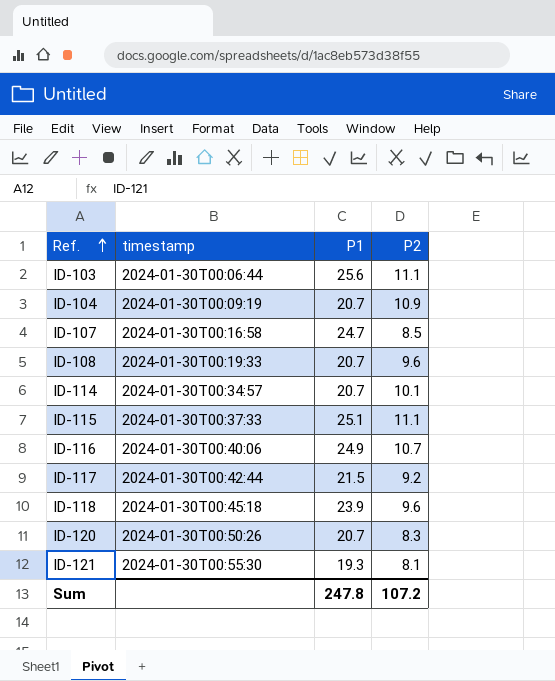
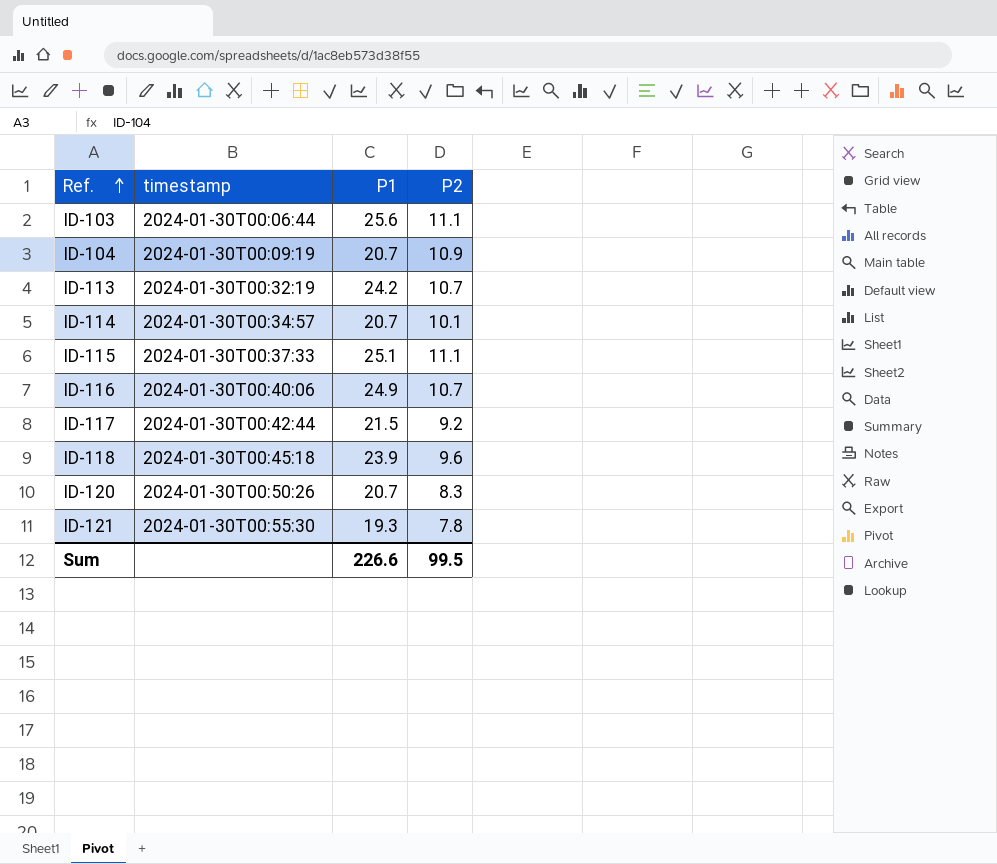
row ID-107: 2024-01-30T00:16:58 | 24.7 | 8.5 -> none
row ID-108: 2024-01-30T00:19:33 | 20.7 | 9.6 -> none
row ID-113: none -> 2024-01-30T00:32:19 | 24.2 | 10.7
ID-121 | P2: 8.1 -> 7.8
Sum | P1: 247.8 -> 226.6
Sum | P2: 107.2 -> 99.5

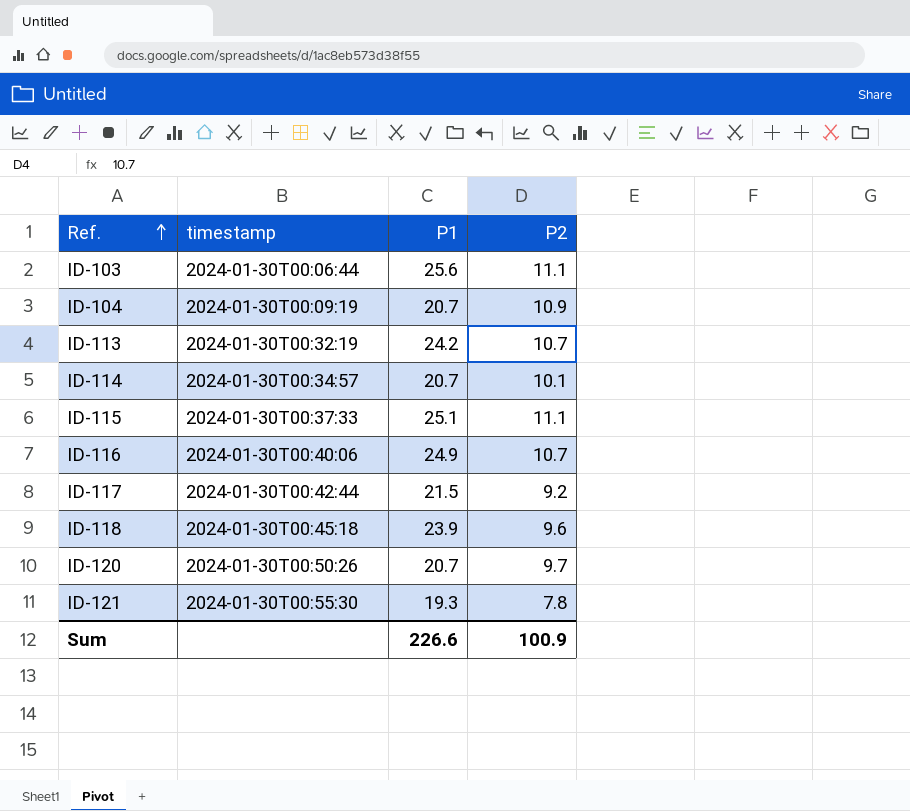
ID-120 | P2: 8.3 -> 9.7
Sum | P2: 99.5 -> 100.9

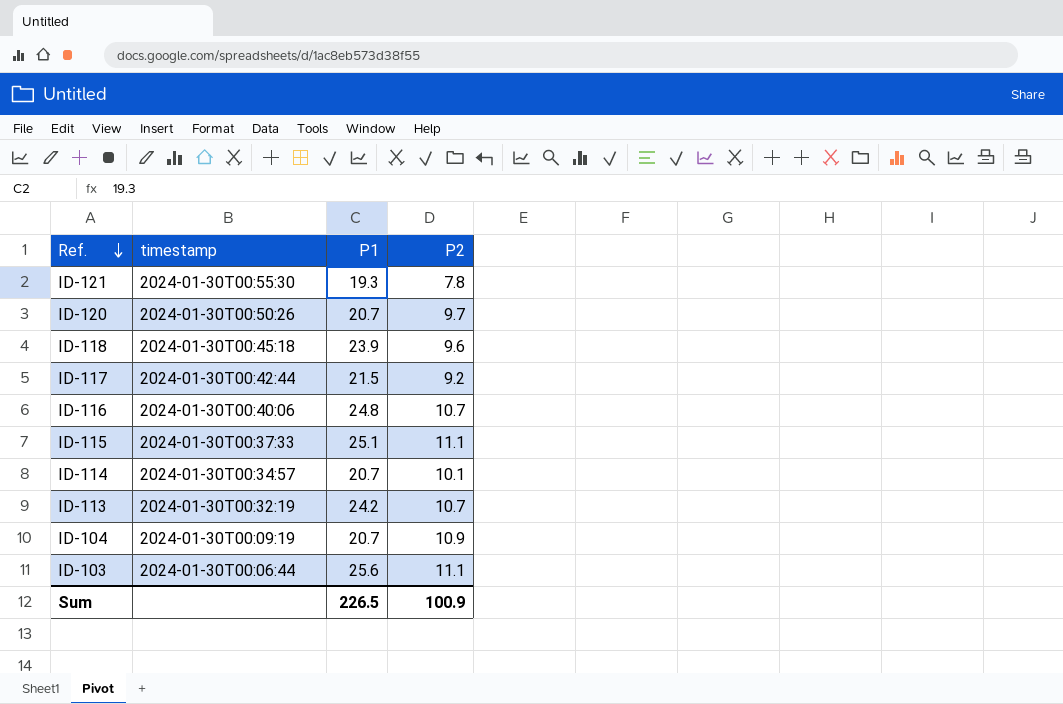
row order: Ref. ascending -> Ref. descending
ID-116 | P1: 24.9 -> 24.8
Sum | P1: 226.6 -> 226.5

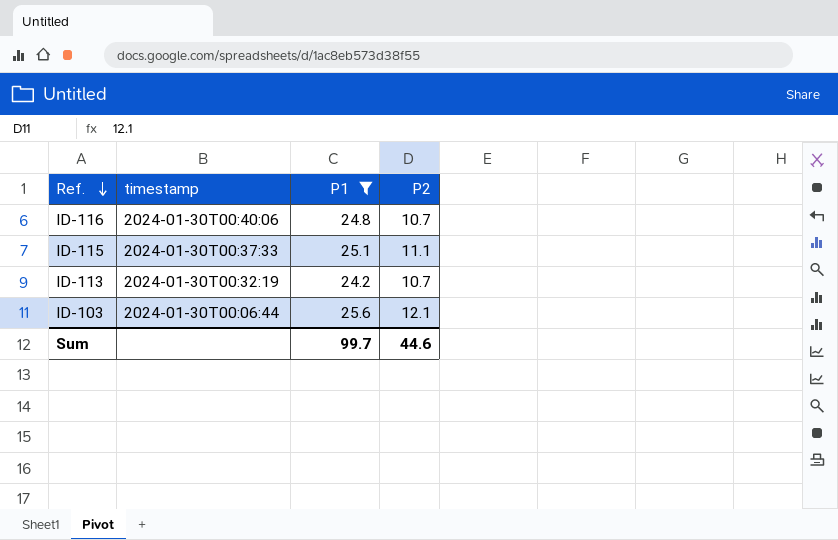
filter: none -> P1 >= 24.2
ID-103 | P2: 11.1 -> 12.1
Sum | P1: 226.5 -> 99.7
Sum | P2: 100.9 -> 44.6

